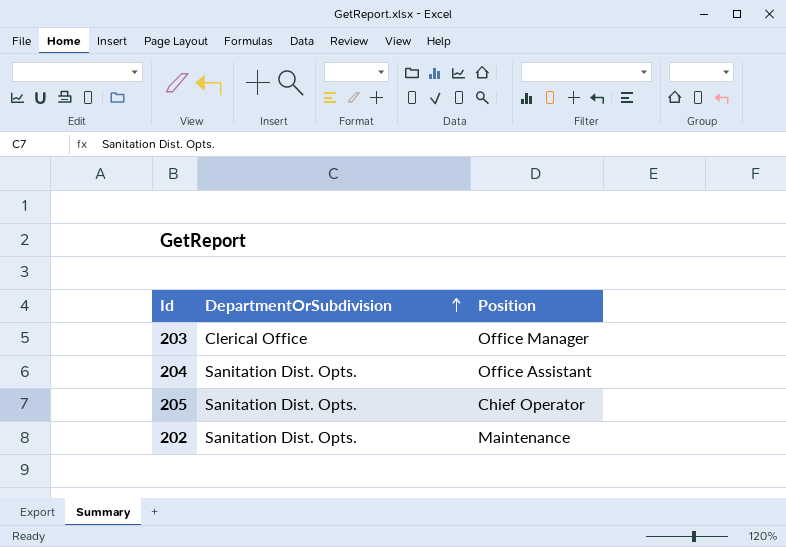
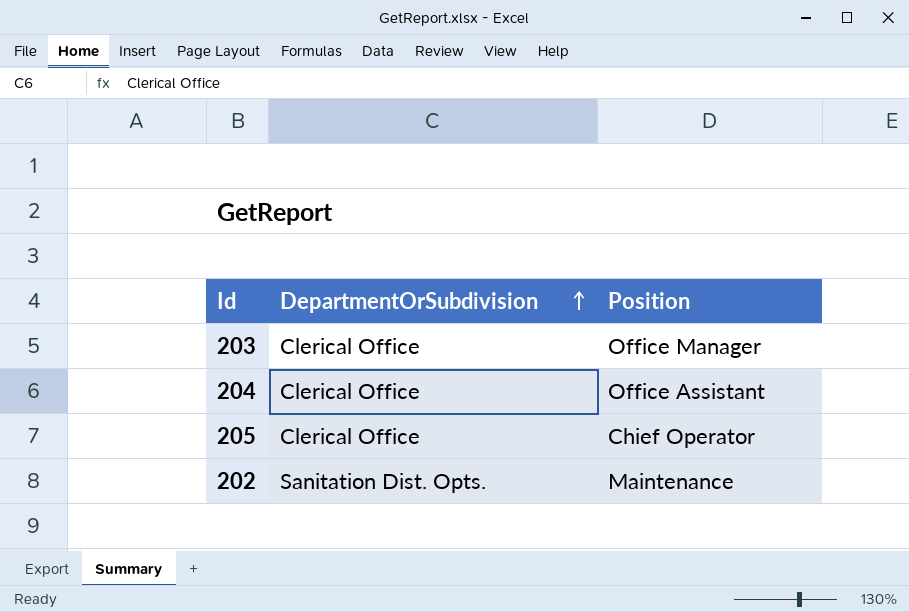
204 | DepartmentOrSubdivision: Sanitation Dist. Opts. -> Clerical Office
205 | DepartmentOrSubdivision: Sanitation Dist. Opts. -> Clerical Office

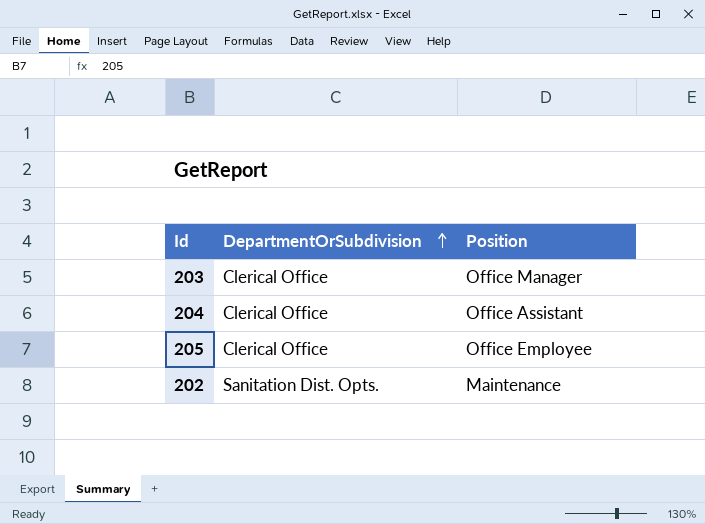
205 | Position: Chief Operator -> Office Employee

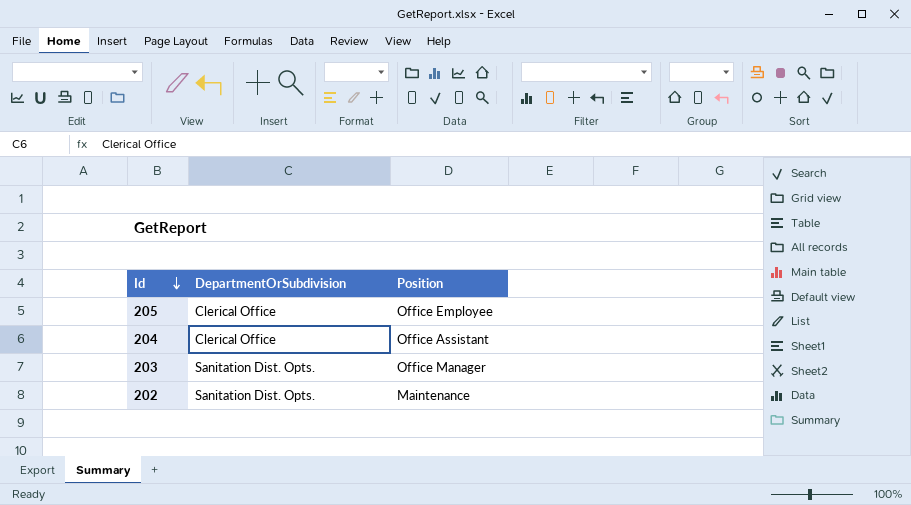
row order: DepartmentOrSubdivision ascending -> Id descending
203 | DepartmentOrSubdivision: Clerical Office -> Sanitation Dist. Opts.

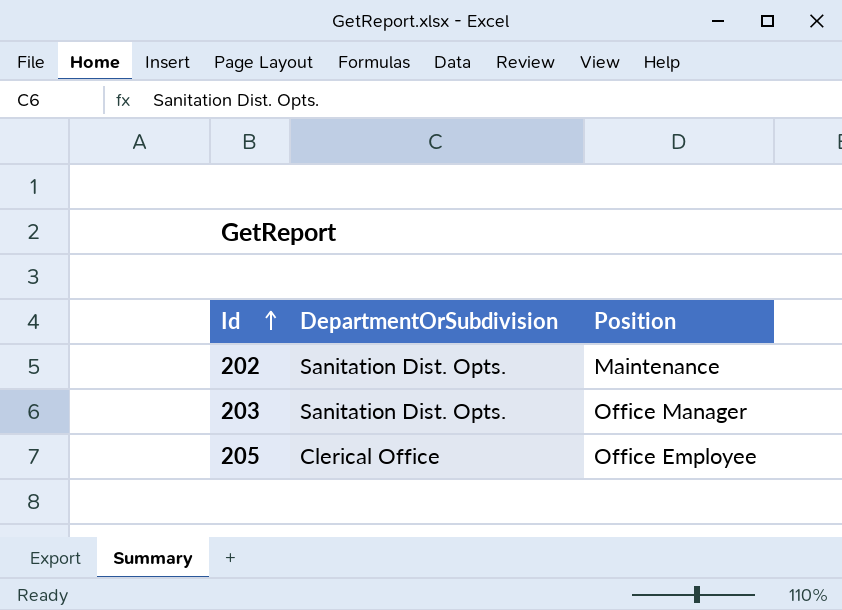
row order: Id descending -> Id ascending
row 204: Clerical Office | Office Assistant -> none

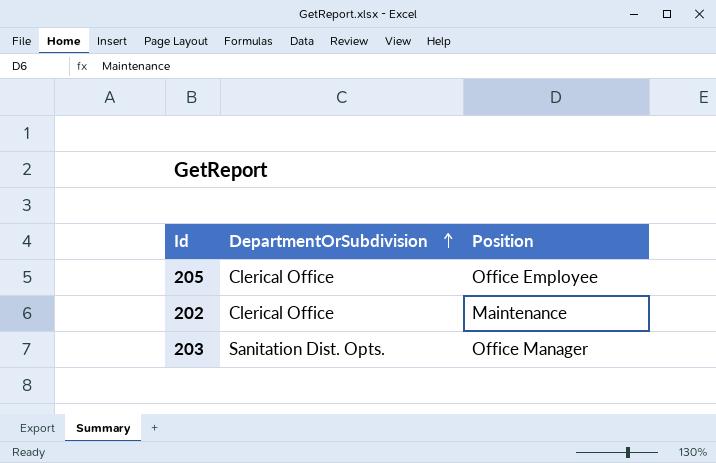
row order: Id ascending -> DepartmentOrSubdivision ascending
202 | DepartmentOrSubdivision: Sanitation Dist. Opts. -> Clerical Office

